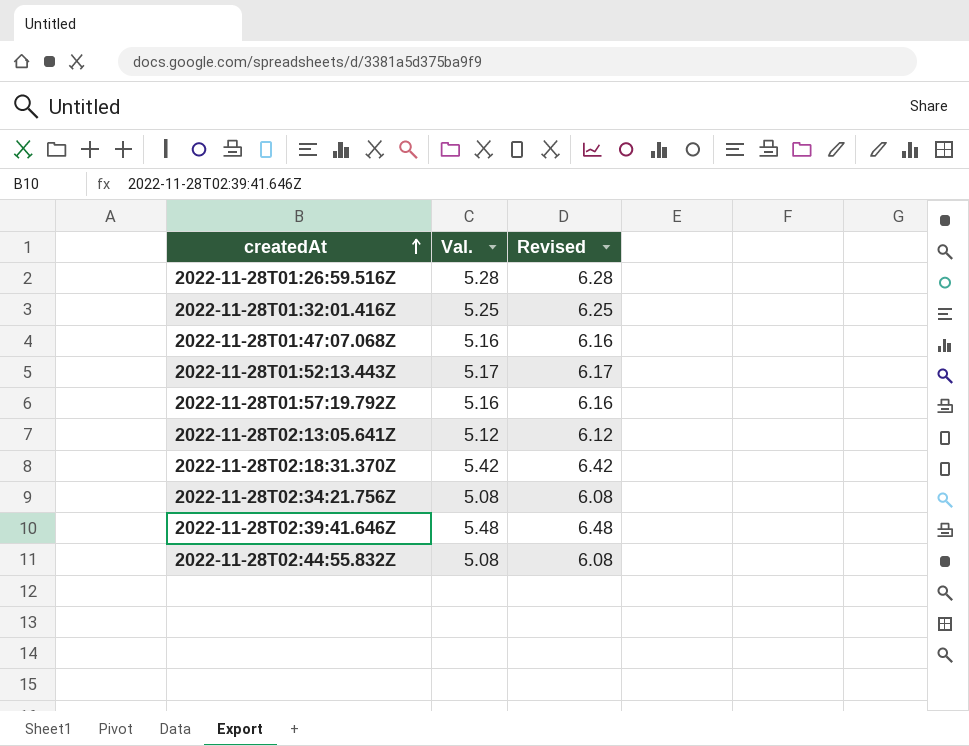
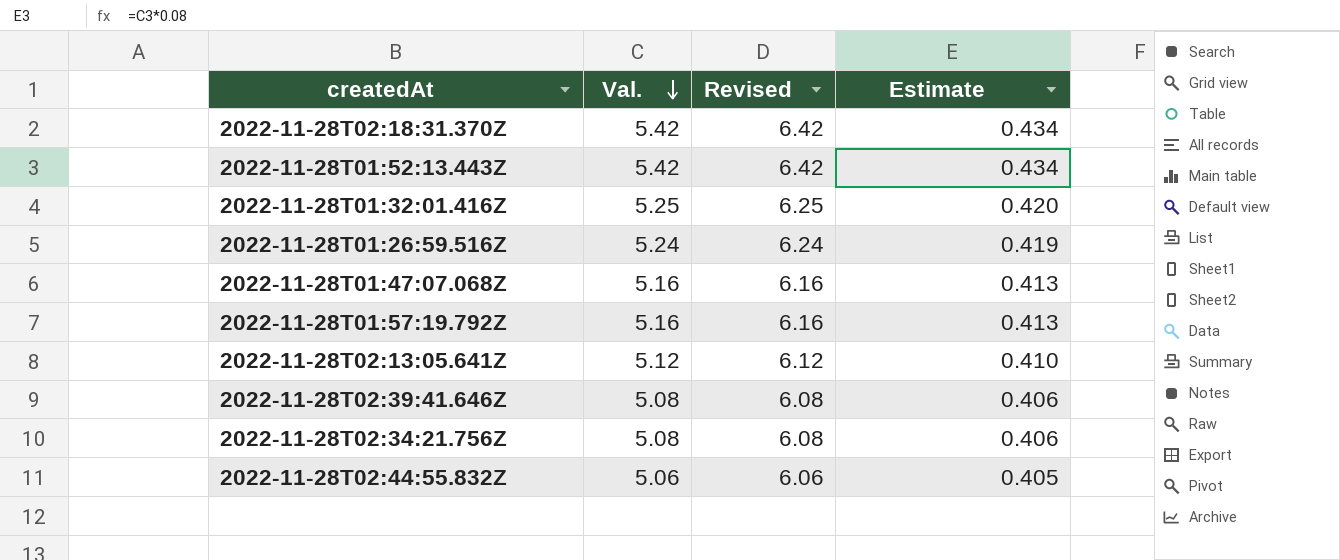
row order: createdAt ascending -> Val. descending
column Estimate | formula: none -> [Val.] * 0.08
2022-11-28T01:52:13.443Z | Val.: 5.17 -> 5.42
2022-11-28T01:52:13.443Z | Revised: 6.17 -> 6.42
2022-11-28T01:26:59.516Z | Val.: 5.28 -> 5.24
2022-11-28T01:26:59.516Z | Revised: 6.28 -> 6.24
2022-11-28T02:39:41.646Z | Val.: 5.48 -> 5.08
2022-11-28T02:39:41.646Z | Revised: 6.48 -> 6.08
2022-11-28T02:44:55.832Z | Val.: 5.08 -> 5.06
2022-11-28T02:44:55.832Z | Revised: 6.08 -> 6.06

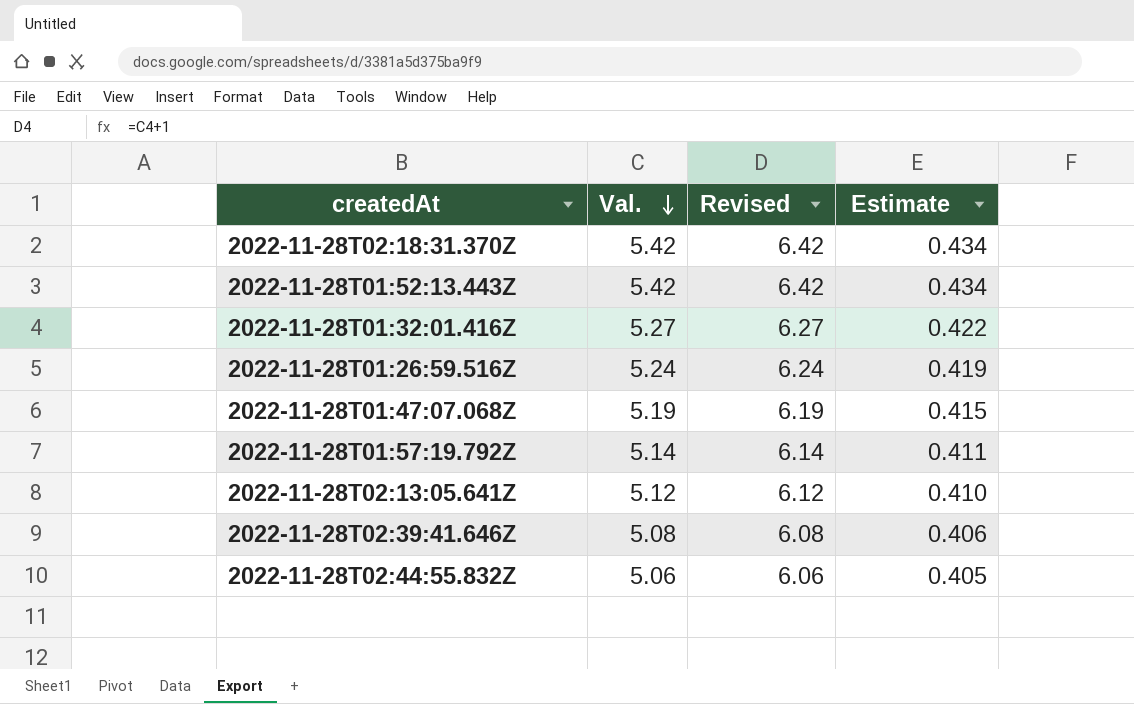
row 2022-11-28T02:34:21.756Z: 5.08 | 6.08 | 0.406 -> none
2022-11-28T01:32:01.416Z | Val.: 5.25 -> 5.27
2022-11-28T01:32:01.416Z | Revised: 6.25 -> 6.27
2022-11-28T01:32:01.416Z | Estimate: 0.420 -> 0.422
2022-11-28T01:47:07.068Z | Val.: 5.16 -> 5.19
2022-11-28T01:47:07.068Z | Revised: 6.16 -> 6.19
2022-11-28T01:47:07.068Z | Estimate: 0.413 -> 0.415
2022-11-28T01:57:19.792Z | Val.: 5.16 -> 5.14
2022-11-28T01:57:19.792Z | Revised: 6.16 -> 6.14
2022-11-28T01:57:19.792Z | Estimate: 0.413 -> 0.411

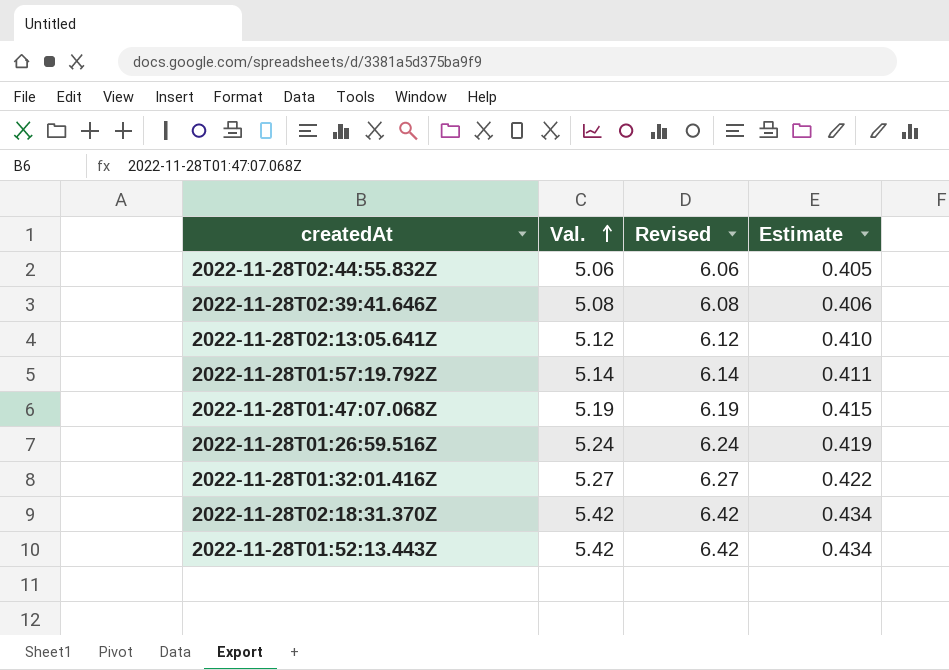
row order: Val. descending -> Val. ascending

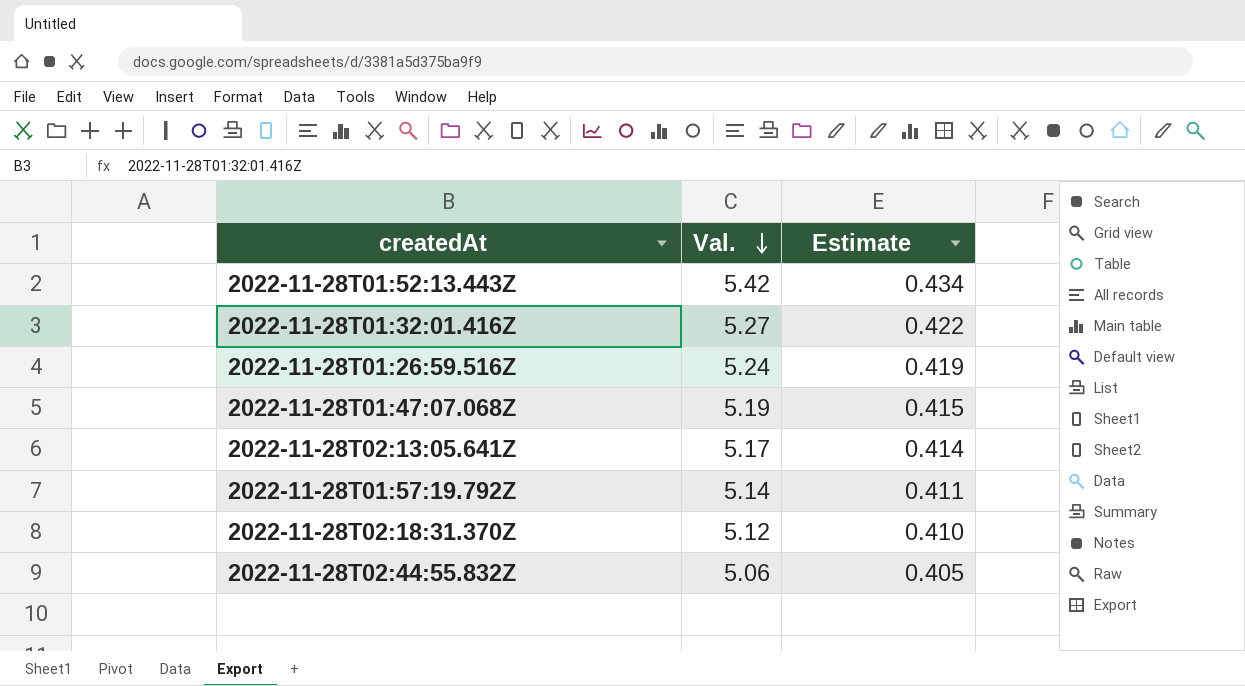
row order: Val. ascending -> Val. descending
column Revised | formula: [Val.] + 1 -> none
row 2022-11-28T02:39:41.646Z: 5.08 | 6.08 | 0.406 -> none
2022-11-28T02:13:05.641Z | Val.: 5.12 -> 5.17
2022-11-28T02:13:05.641Z | Estimate: 0.410 -> 0.414
2022-11-28T02:18:31.370Z | Val.: 5.42 -> 5.12
2022-11-28T02:18:31.370Z | Estimate: 0.434 -> 0.410

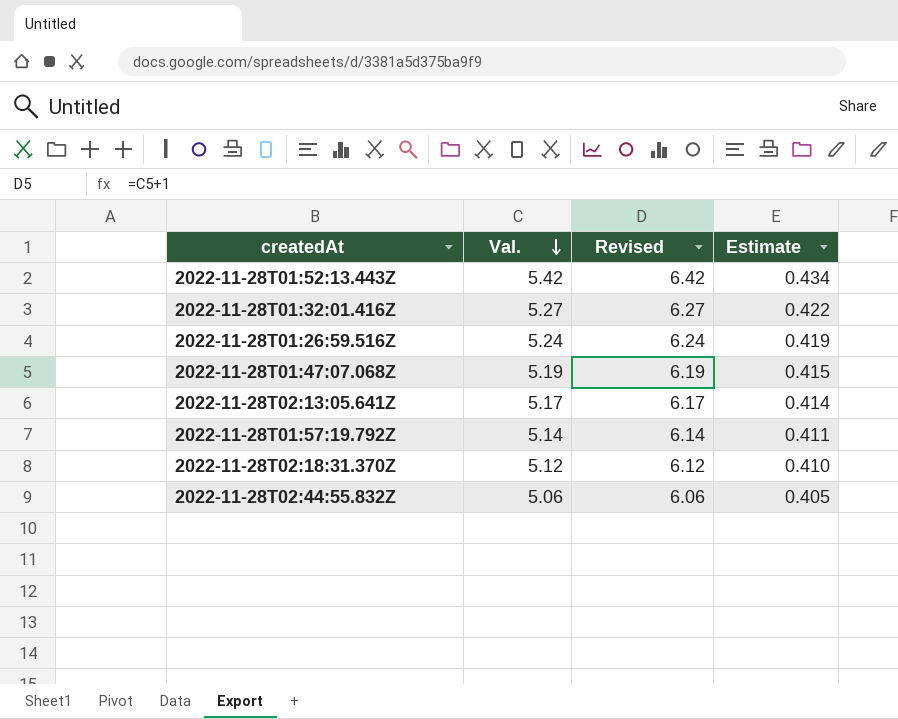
column Revised | formula: none -> [Val.] + 1

